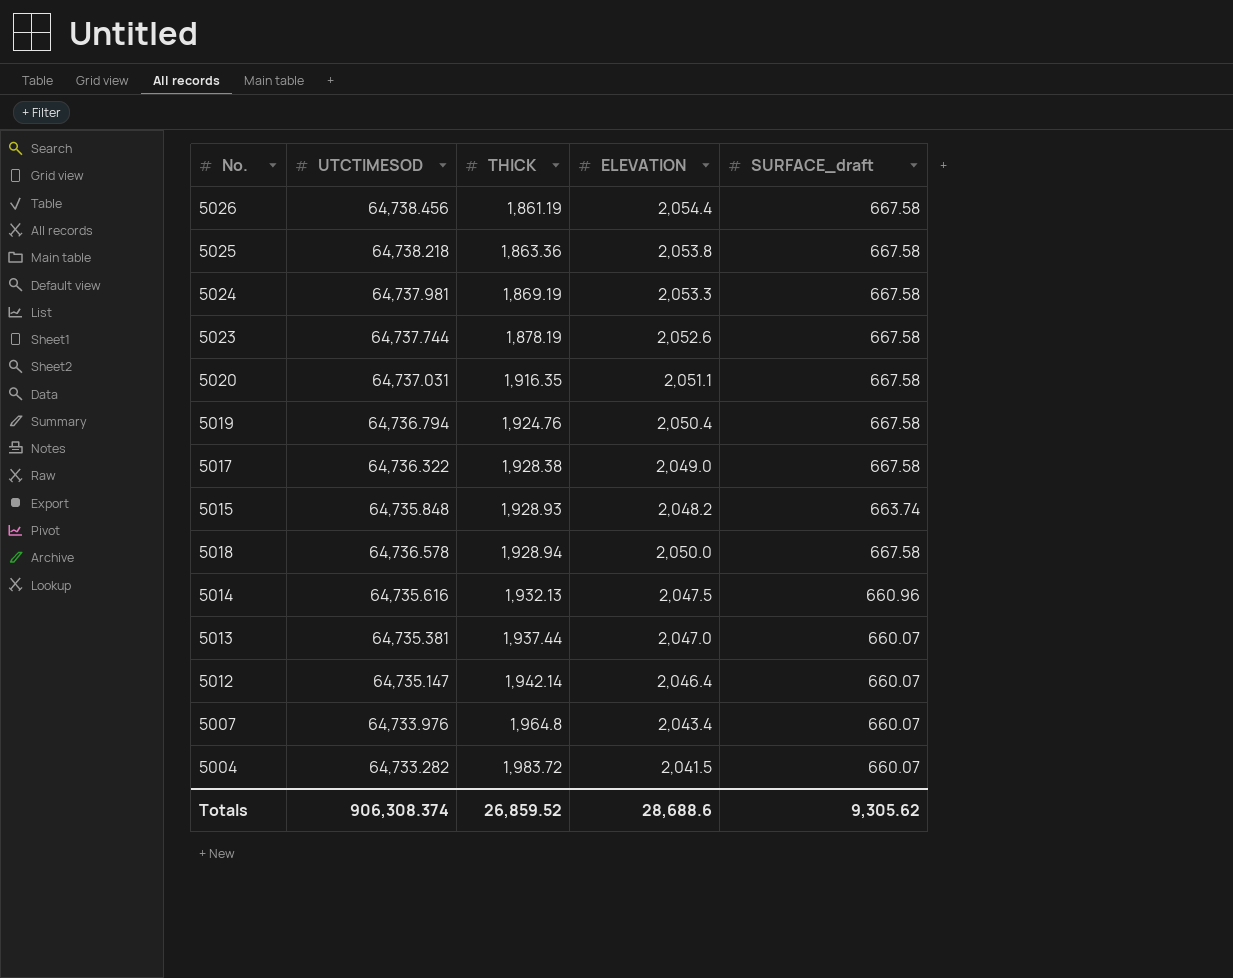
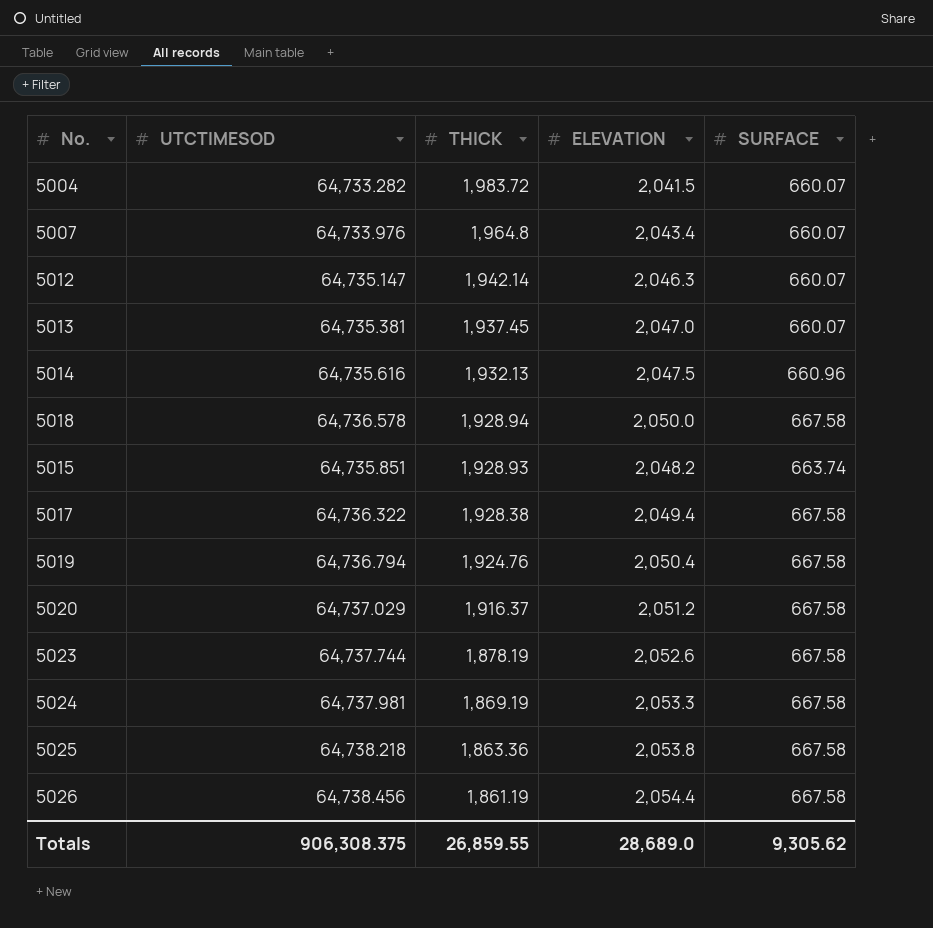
row order: THICK ascending -> THICK descending
column name: SURFACE_draft -> SURFACE
5012 | ELEVATION: 2,046.4 -> 2,046.3
5013 | THICK: 1,937.44 -> 1,937.45
5015 | UTCTIMESOD: 64,735.848 -> 64,735.851
5017 | ELEVATION: 2,049.0 -> 2,049.4
5020 | UTCTIMESOD: 64,737.031 -> 64,737.029
5020 | THICK: 1,916.35 -> 1,916.37
5020 | ELEVATION: 2,051.1 -> 2,051.2
Totals | UTCTIMESOD: 906,308.374 -> 906,308.375
Totals | THICK: 26,859.52 -> 26,859.55
Totals | ELEVATION: 28,688.6 -> 28,689.0

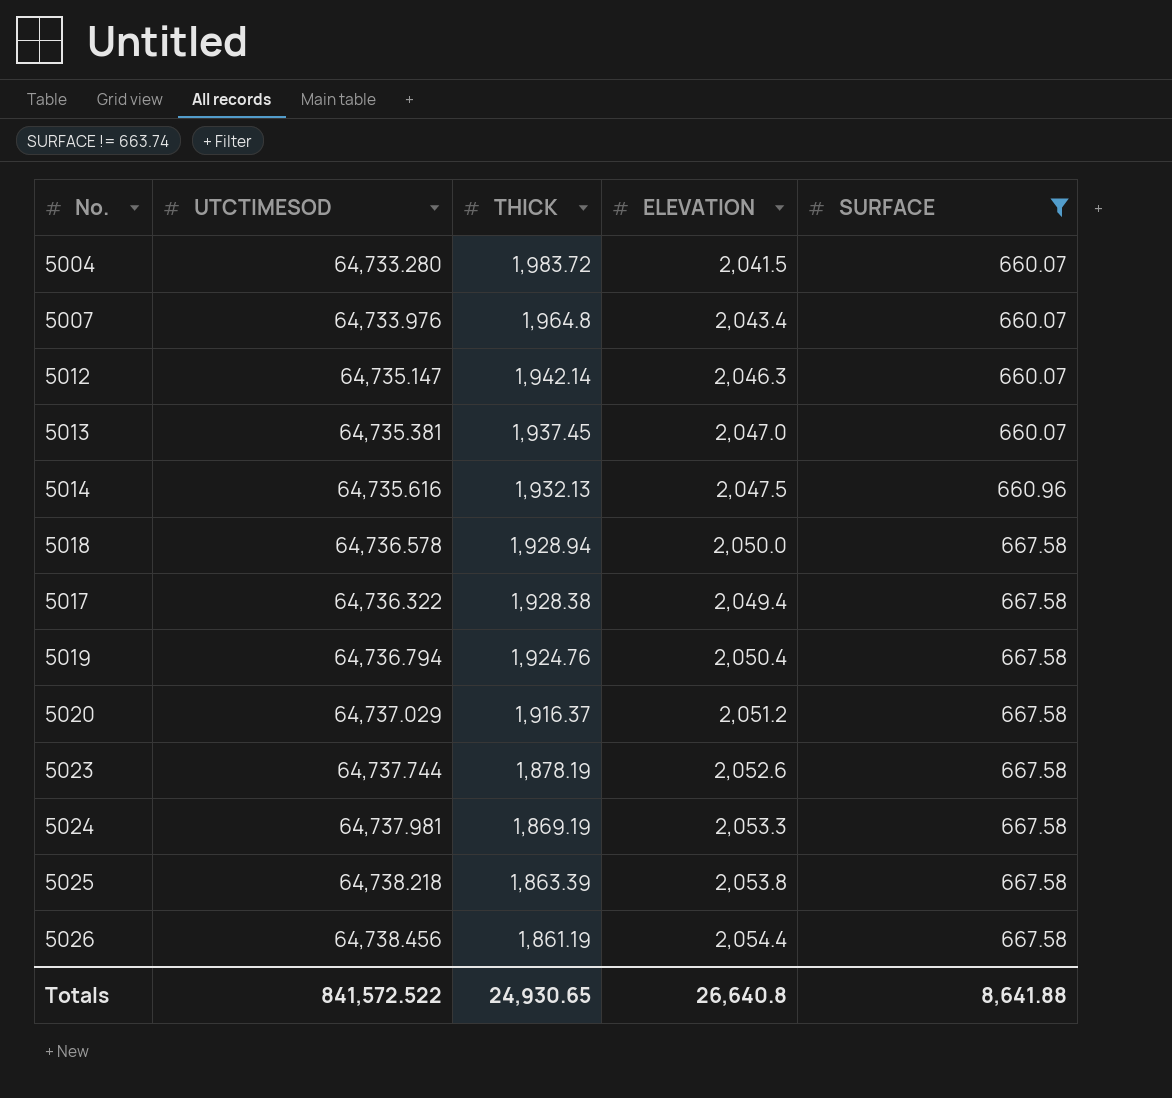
filter: none -> SURFACE != 663.74
5004 | UTCTIMESOD: 64,733.282 -> 64,733.280
5025 | THICK: 1,863.36 -> 1,863.39
Totals | UTCTIMESOD: 906,308.375 -> 841,572.522
Totals | THICK: 26,859.55 -> 24,930.65
Totals | ELEVATION: 28,689.0 -> 26,640.8
Totals | SURFACE: 9,305.62 -> 8,641.88

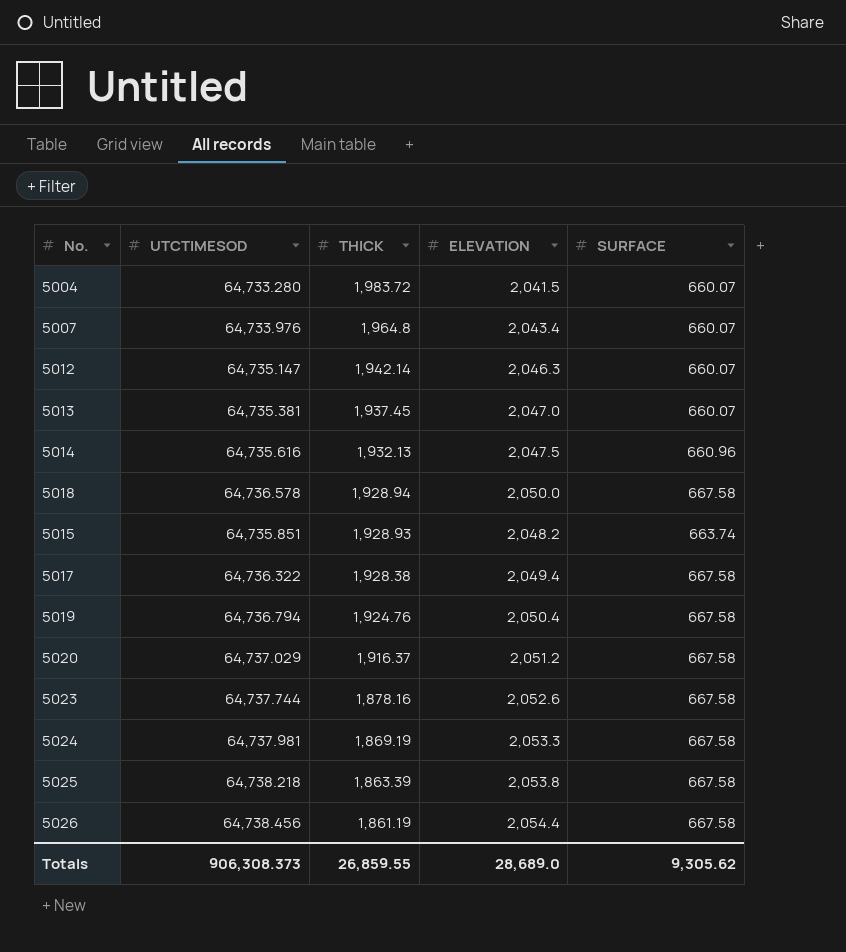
filter: SURFACE != 663.74 -> none
5023 | THICK: 1,878.19 -> 1,878.16
Totals | UTCTIMESOD: 841,572.522 -> 906,308.373
Totals | THICK: 24,930.65 -> 26,859.55
Totals | ELEVATION: 26,640.8 -> 28,689.0
Totals | SURFACE: 8,641.88 -> 9,305.62

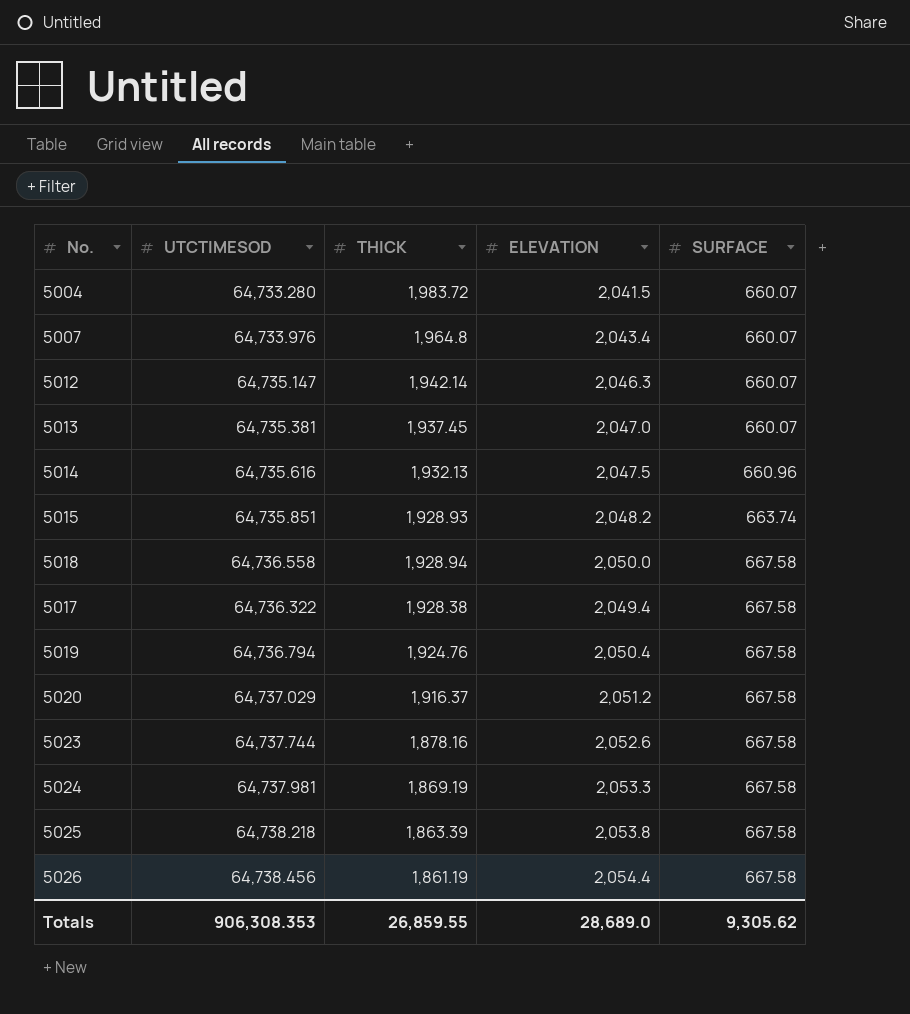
row order: THICK descending -> SURFACE ascending
5018 | UTCTIMESOD: 64,736.578 -> 64,736.558
Totals | UTCTIMESOD: 906,308.373 -> 906,308.353

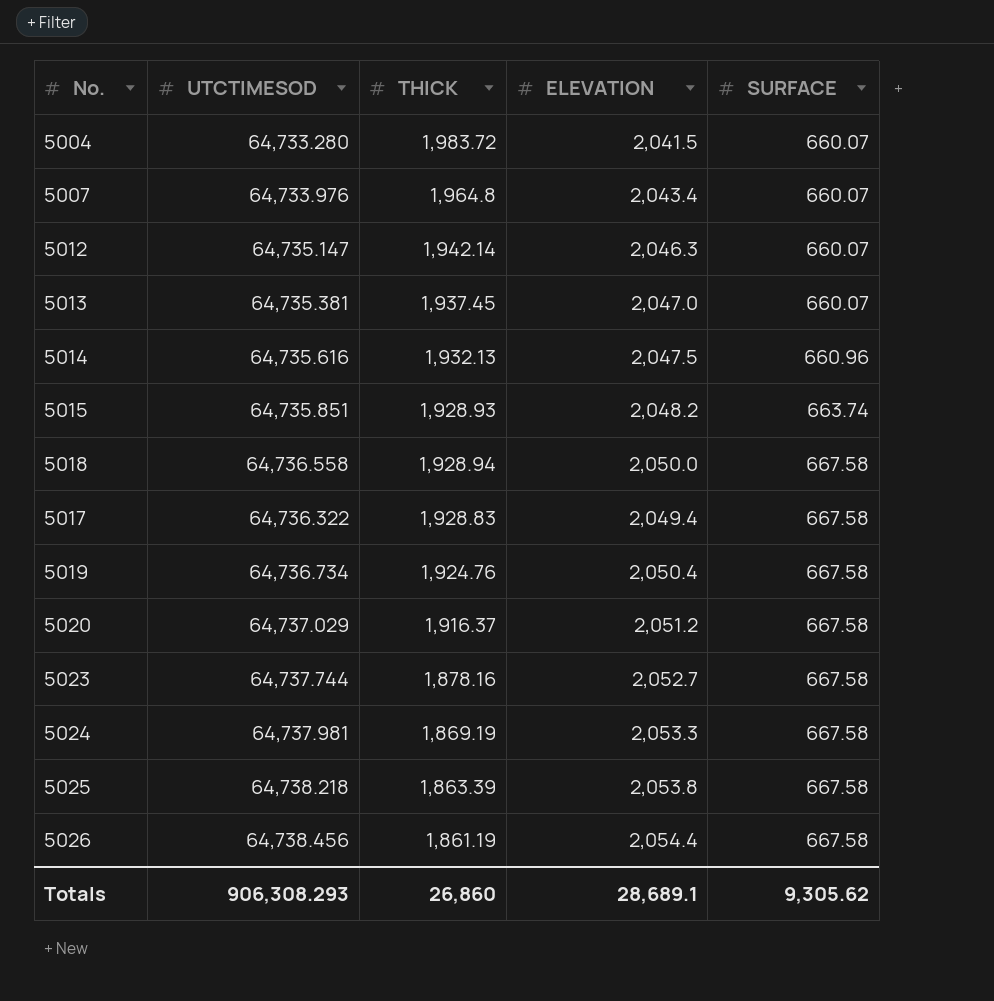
5017 | THICK: 1,928.38 -> 1,928.83
5019 | UTCTIMESOD: 64,736.794 -> 64,736.734
5023 | ELEVATION: 2,052.6 -> 2,052.7
Totals | UTCTIMESOD: 906,308.353 -> 906,308.293
Totals | THICK: 26,859.55 -> 26,860
Totals | ELEVATION: 28,689.0 -> 28,689.1

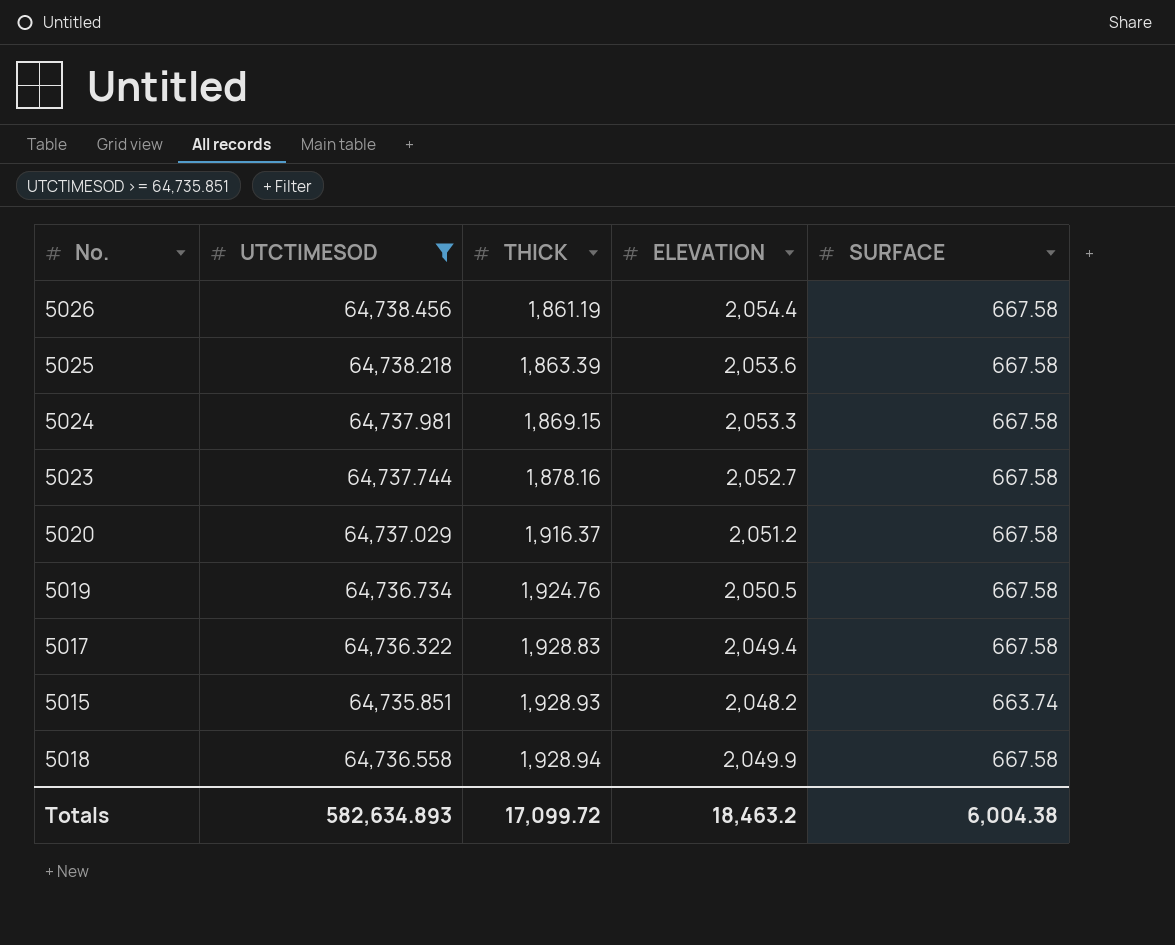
filter: none -> UTCTIMESOD >= 64,735.851
row order: SURFACE ascending -> THICK ascending
5025 | ELEVATION: 2,053.8 -> 2,053.6
5024 | THICK: 1,869.19 -> 1,869.15
5019 | ELEVATION: 2,050.4 -> 2,050.5
5018 | ELEVATION: 2,050.0 -> 2,049.9
Totals | UTCTIMESOD: 906,308.293 -> 582,634.893
Totals | THICK: 26,860 -> 17,099.72
Totals | ELEVATION: 28,689.1 -> 18,463.2
Totals | SURFACE: 9,305.62 -> 6,004.38

